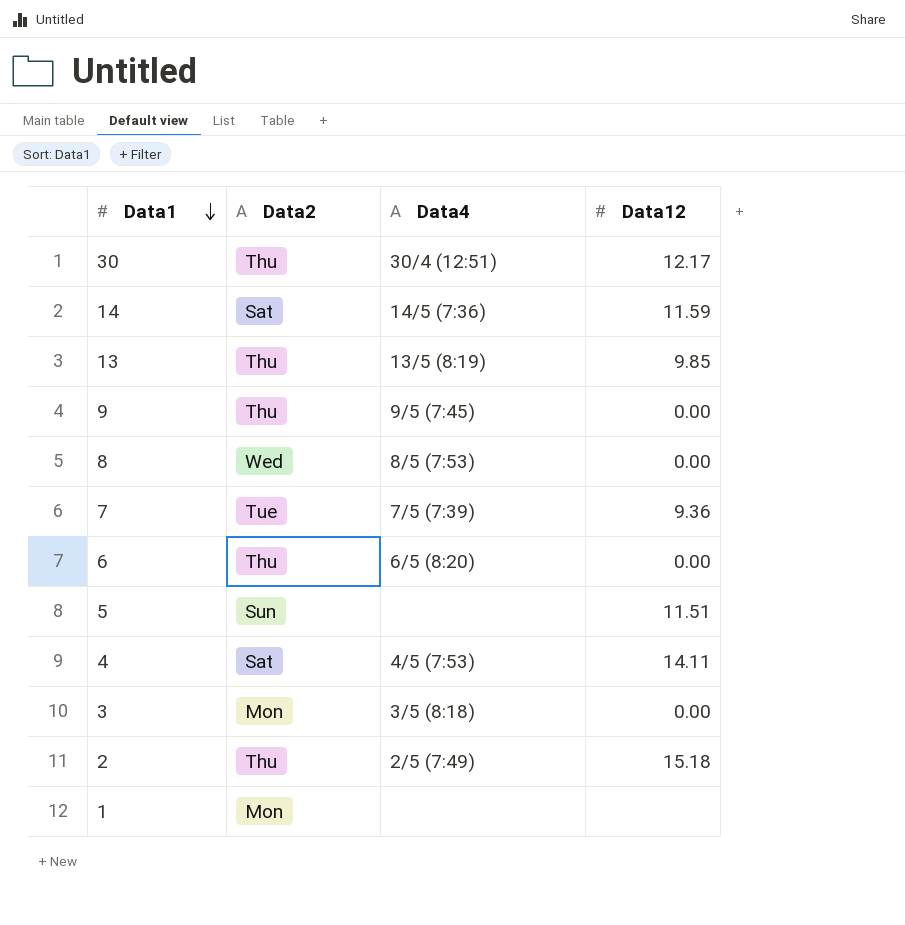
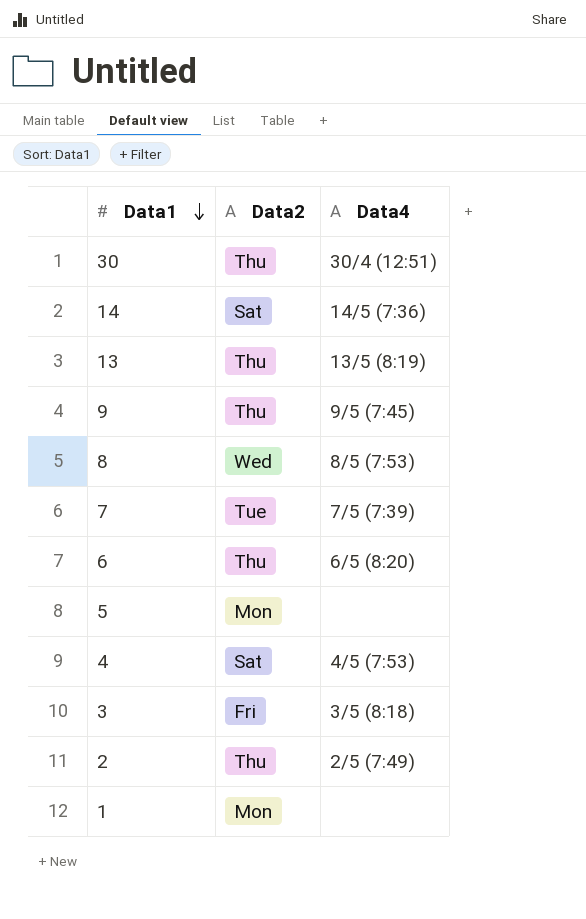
column Data12 | position: 4 -> none
5 | Data2: Sun -> Mon
3 | Data2: Mon -> Fri

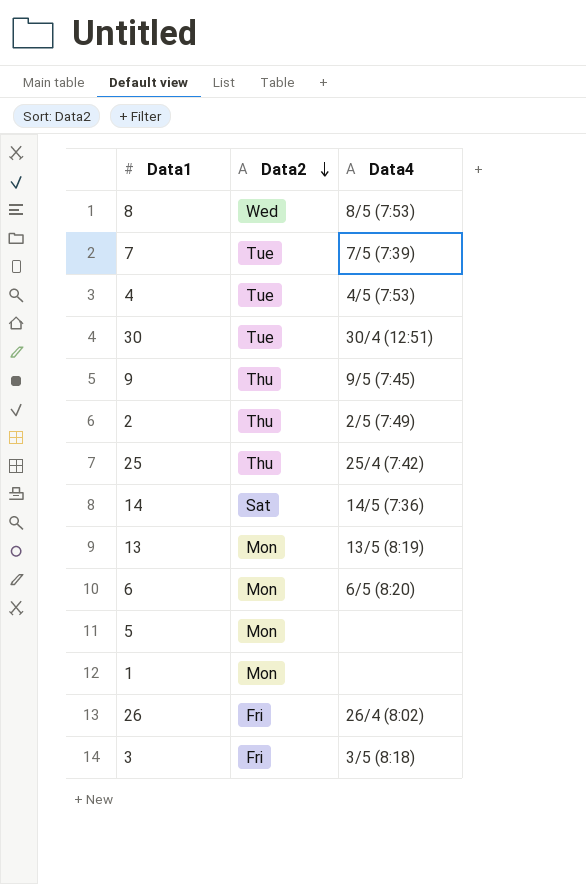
row order: Data1 descending -> Data2 descending
4 | Data2: Sat -> Tue
30 | Data2: Thu -> Tue
row 25: none -> Thu | 25/4 (7:42)
13 | Data2: Thu -> Mon
6 | Data2: Thu -> Mon
row 26: none -> Fri | 26/4 (8:02)

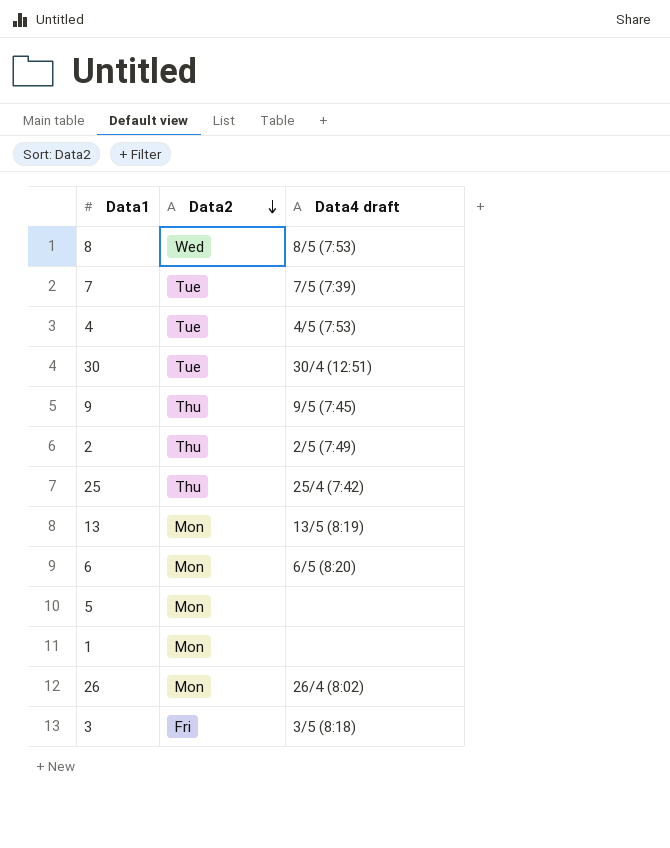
column name: Data4 -> Data4 draft
row 14: Sat | 14/5 (7:36) -> none
26 | Data2: Fri -> Mon

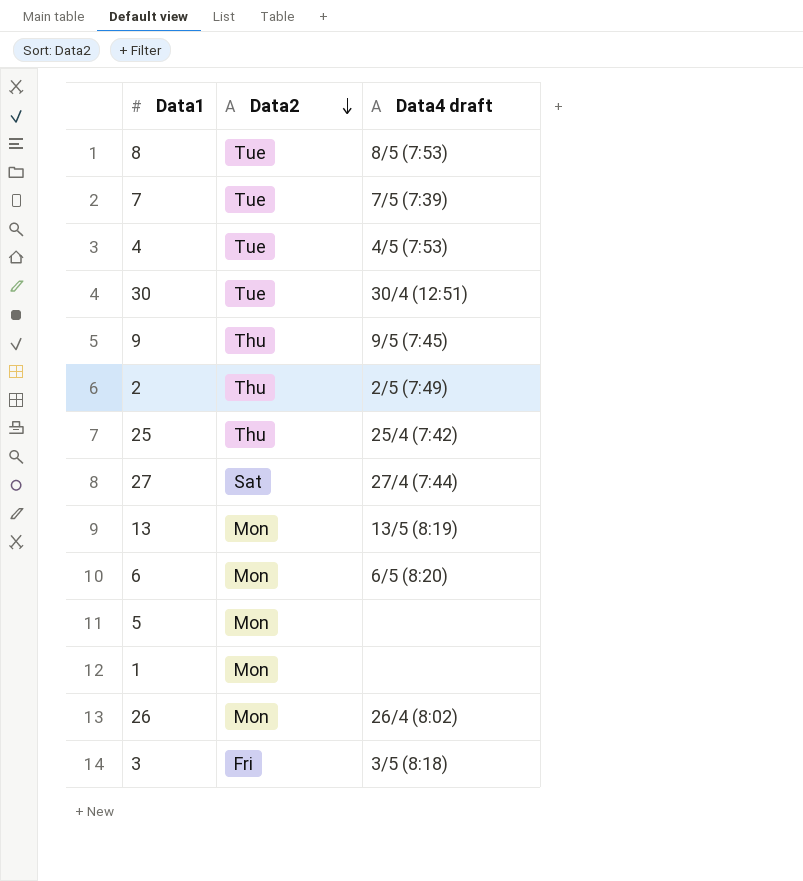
8 | Data2: Wed -> Tue
row 27: none -> Sat | 27/4 (7:44)

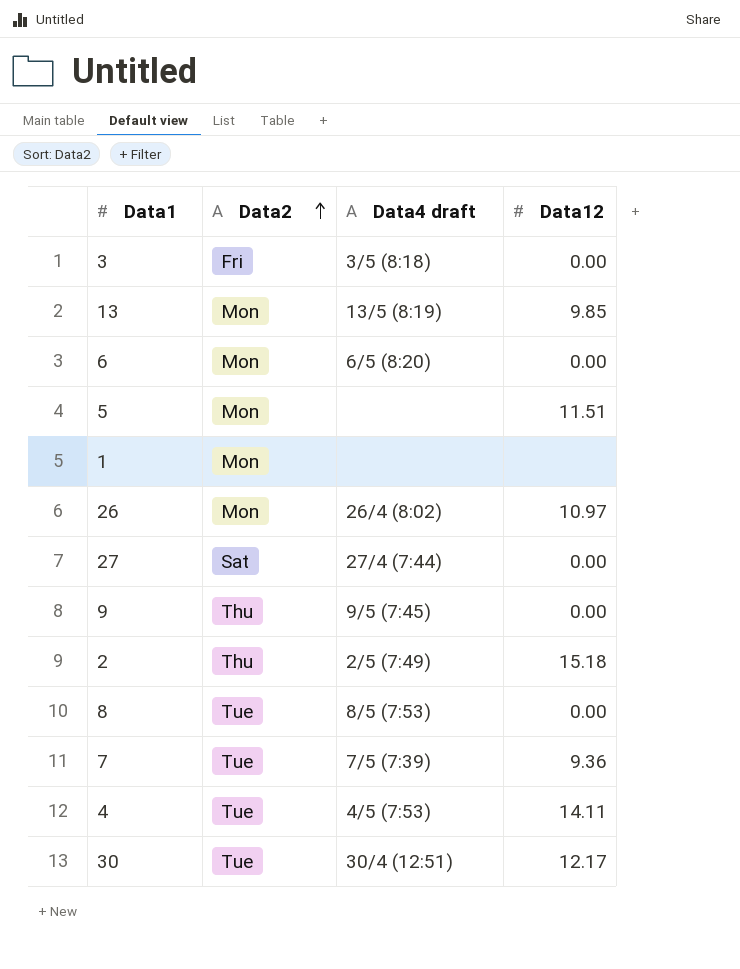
row order: Data2 descending -> Data2 ascending
column Data12 | position: none -> 4
row 25: Thu | 25/4 (7:42) -> none

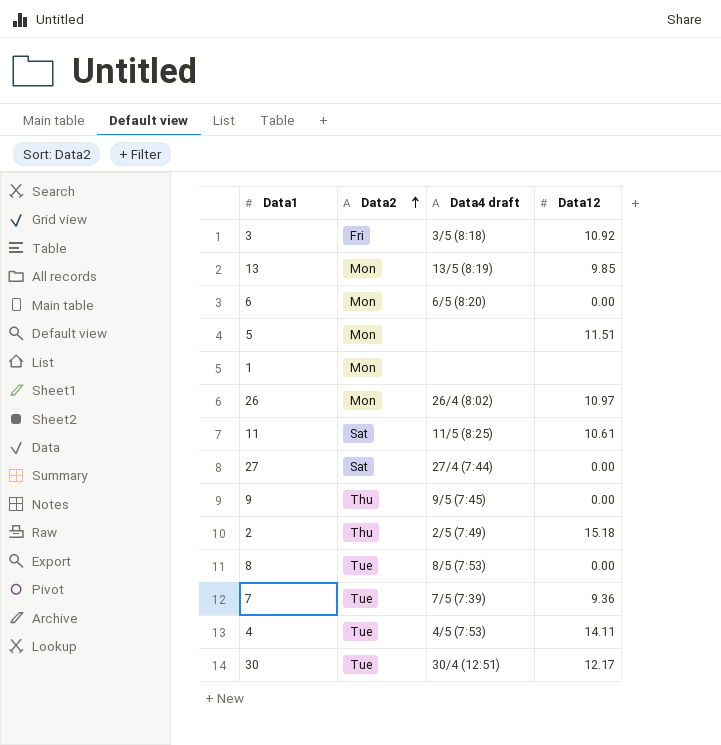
3 | Data12: 0.00 -> 10.92
row 11: none -> Sat | 11/5 (8:25) | 10.61

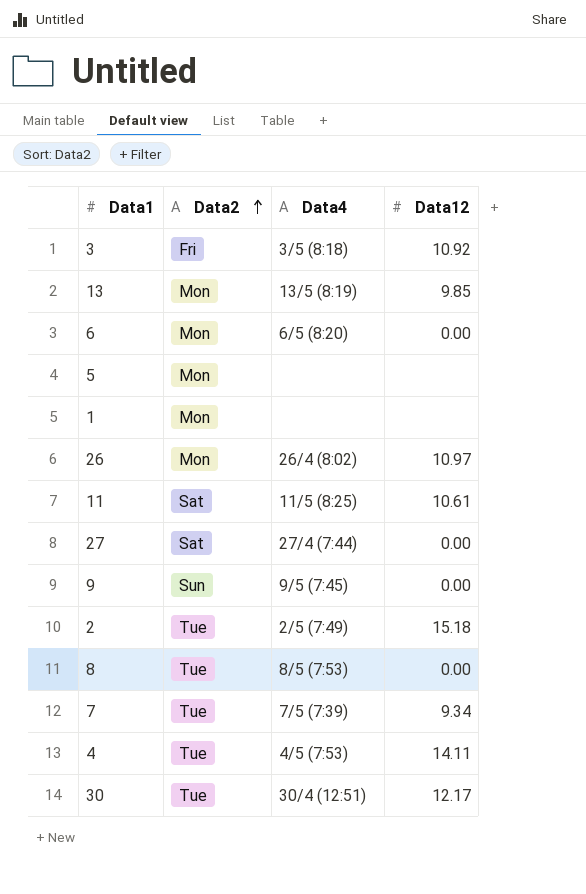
column name: Data4 draft -> Data4
5 | Data12: 11.51 -> none
9 | Data2: Thu -> Sun
2 | Data2: Thu -> Tue
7 | Data12: 9.36 -> 9.34

